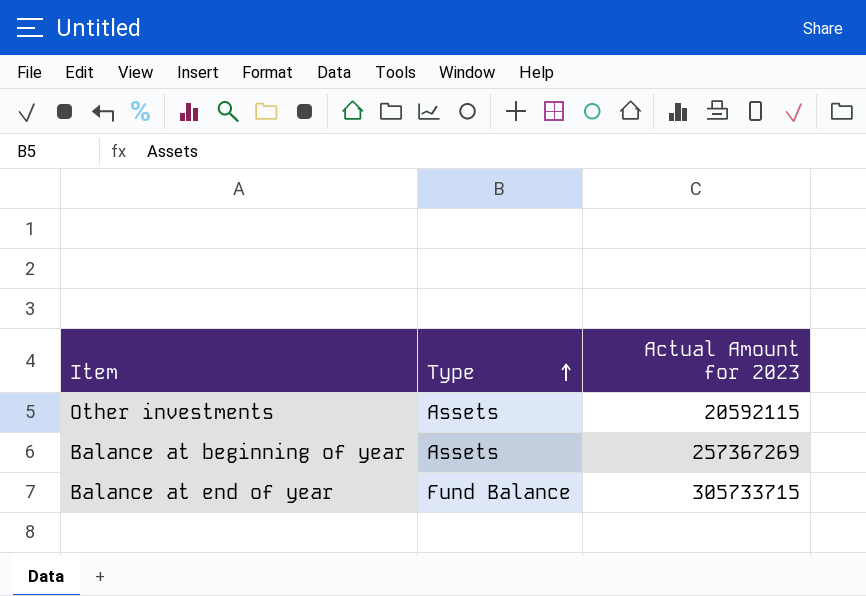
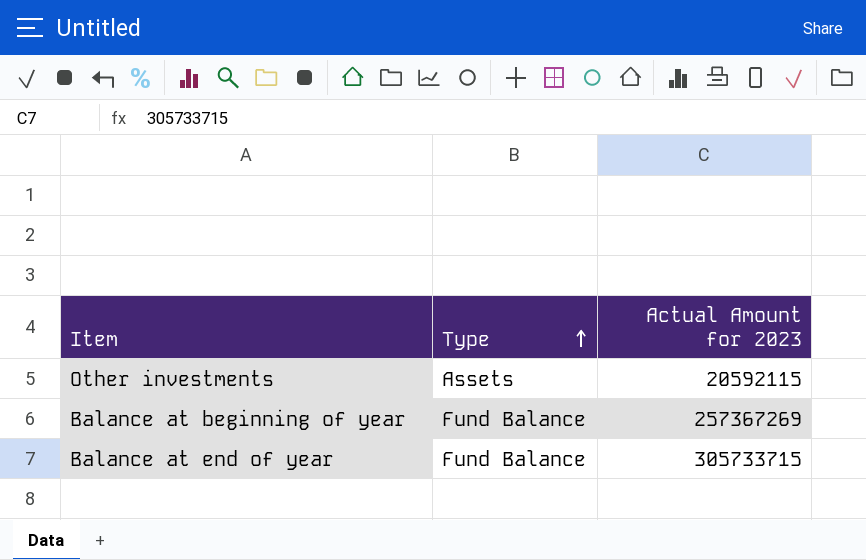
Balance at beginning of year | Type: Assets -> Fund Balance

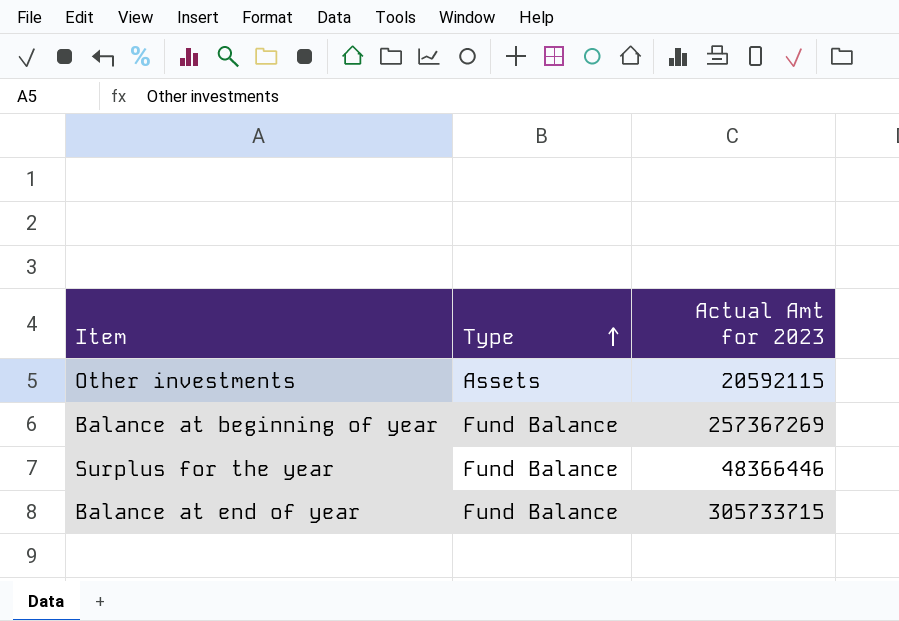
column name: Actual Amount for 2023 -> Actual Amt for 2023
row Surplus for the year: none -> Fund Balance | 48366446

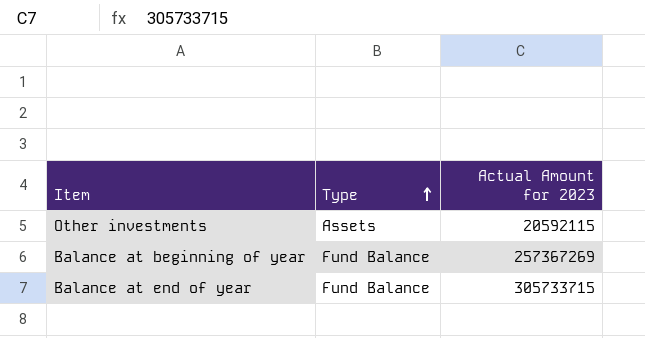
column name: Actual Amt for 2023 -> Actual Amount for 2023
row Surplus for the year: Fund Balance | 48366446 -> none

